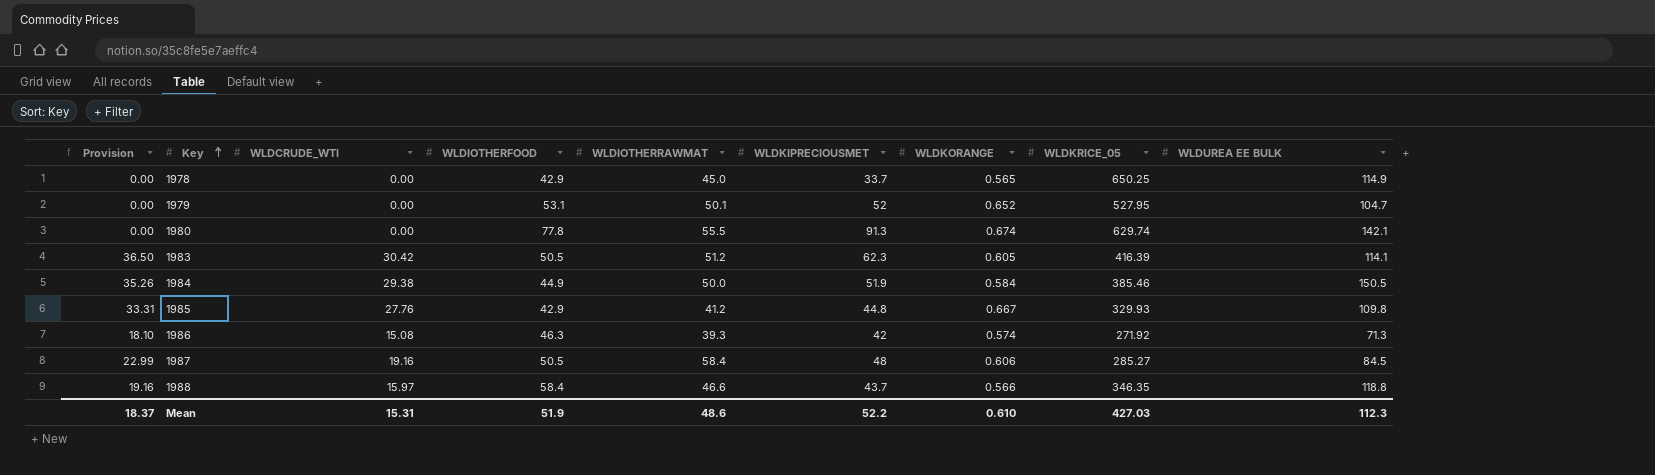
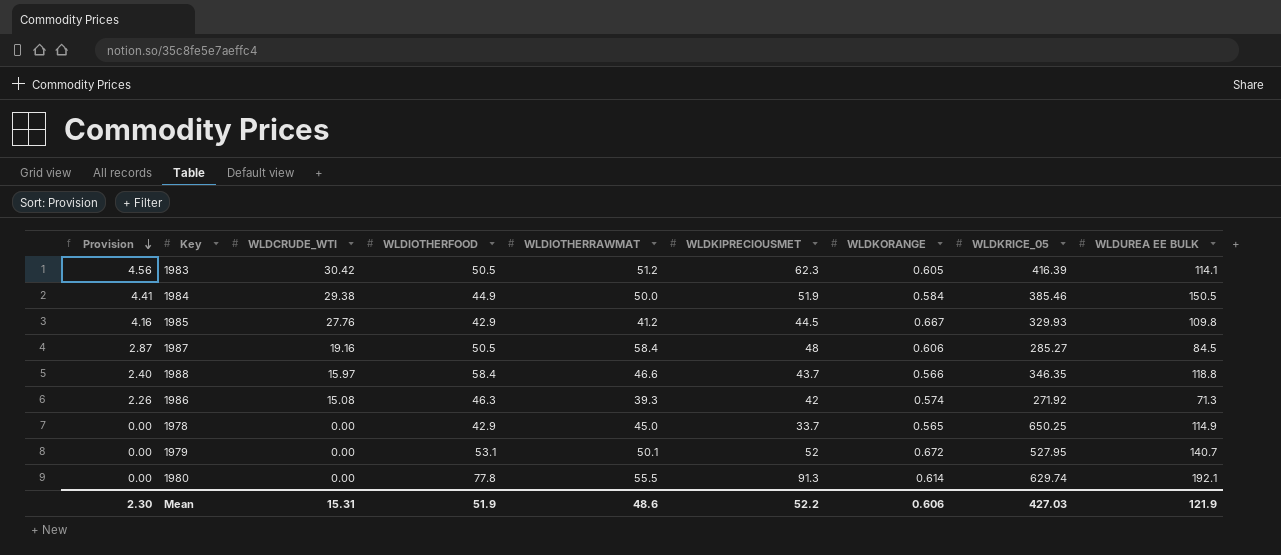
row order: Key ascending -> Provision descending
column Provision | formula: [WLDCRUDE_WTI] * 1.2 -> [WLDCRUDE_WTI] * 0.15
1985 | WLDKIPRECIOUSMET: 44.8 -> 44.5
1979 | WLDKORANGE: 0.652 -> 0.672
1979 | WLDUREA EE BULK: 104.7 -> 140.7
1980 | WLDKORANGE: 0.674 -> 0.614
1980 | WLDUREA EE BULK: 142.1 -> 192.1
Mean | Provision: 18.37 -> 2.30
Mean | WLDKORANGE: 0.610 -> 0.606
Mean | WLDUREA EE BULK: 112.3 -> 121.9

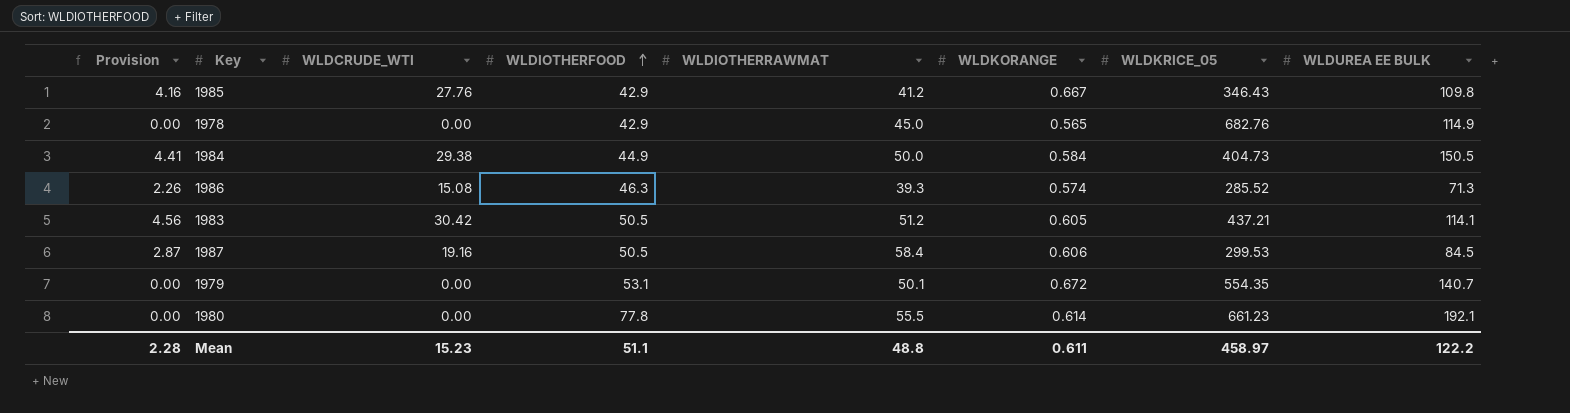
row order: Provision descending -> WLDIOTHERFOOD ascending
column WLDKIPRECIOUSMET | position: 6 -> none
row 1988: 2.40 | 15.97 | 58.4 | 46.6 | 43.7 | 0.566 | 346.35 | 118.8 -> none
1985 | WLDKRICE_05: 329.93 -> 346.43
1978 | WLDKRICE_05: 650.25 -> 682.76
1984 | WLDKRICE_05: 385.46 -> 404.73
1986 | WLDKRICE_05: 271.92 -> 285.52
1983 | WLDKRICE_05: 416.39 -> 437.21
1987 | WLDKRICE_05: 285.27 -> 299.53
1979 | WLDKRICE_05: 527.95 -> 554.35
1980 | WLDKRICE_05: 629.74 -> 661.23
Mean | Provision: 2.30 -> 2.28
Mean | WLDCRUDE_WTI: 15.31 -> 15.23
Mean | WLDIOTHERFOOD: 51.9 -> 51.1
Mean | WLDIOTHERRAWMAT: 48.6 -> 48.8
Mean | WLDKORANGE: 0.606 -> 0.611
Mean | WLDKRICE_05: 427.03 -> 458.97
Mean | WLDUREA EE BULK: 121.9 -> 122.2

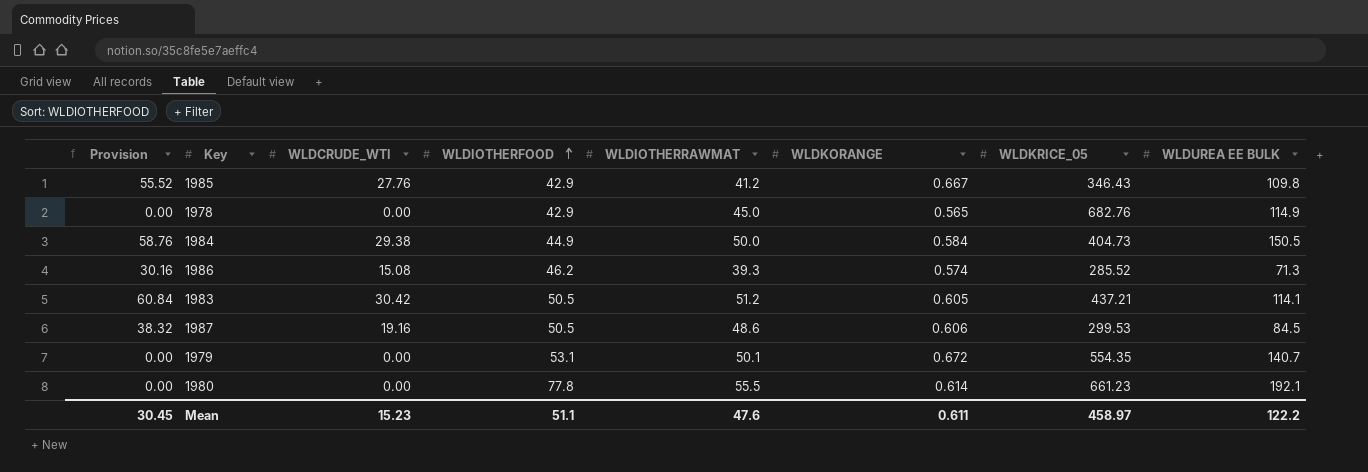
column Provision | formula: [WLDCRUDE_WTI] * 0.15 -> [WLDCRUDE_WTI] * 2
1986 | WLDIOTHERFOOD: 46.3 -> 46.2
1987 | WLDIOTHERRAWMAT: 58.4 -> 48.6
Mean | Provision: 2.28 -> 30.45
Mean | WLDIOTHERRAWMAT: 48.8 -> 47.6

